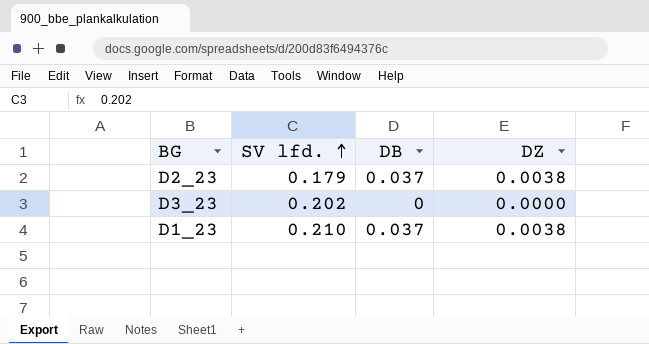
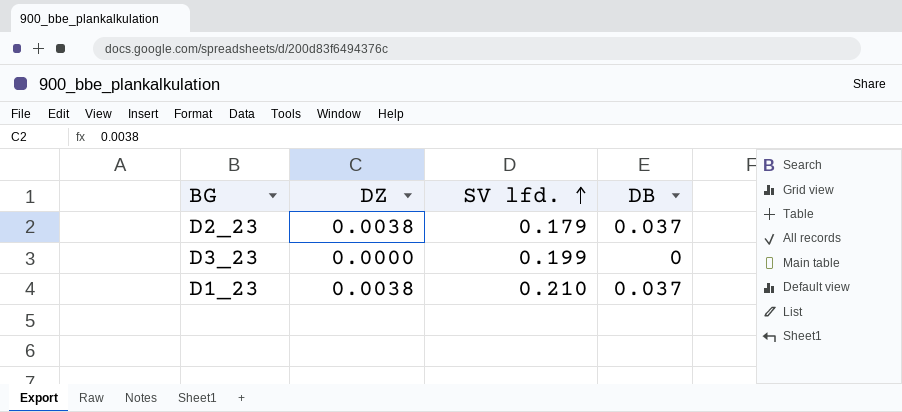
column DZ | position: 4 -> 2
D3_23 | SV lfd.: 0.202 -> 0.199

